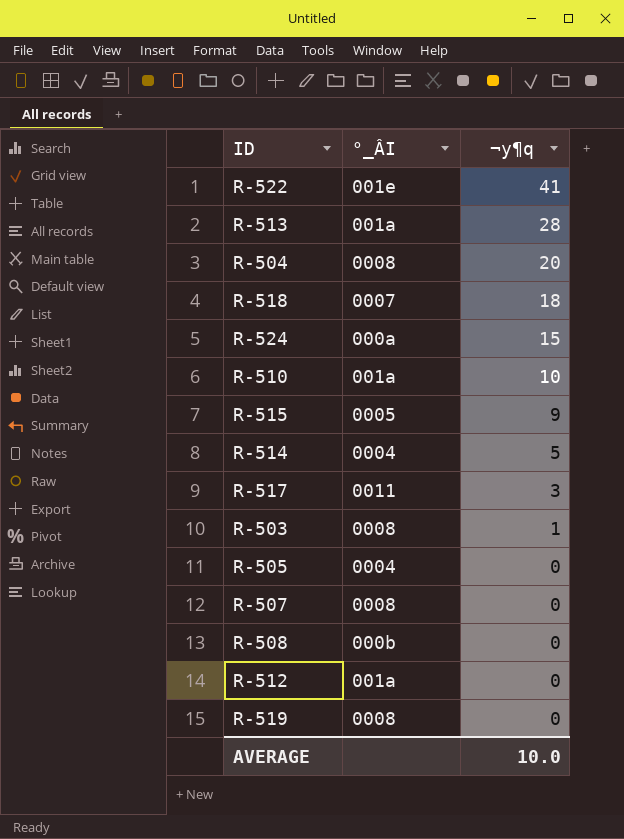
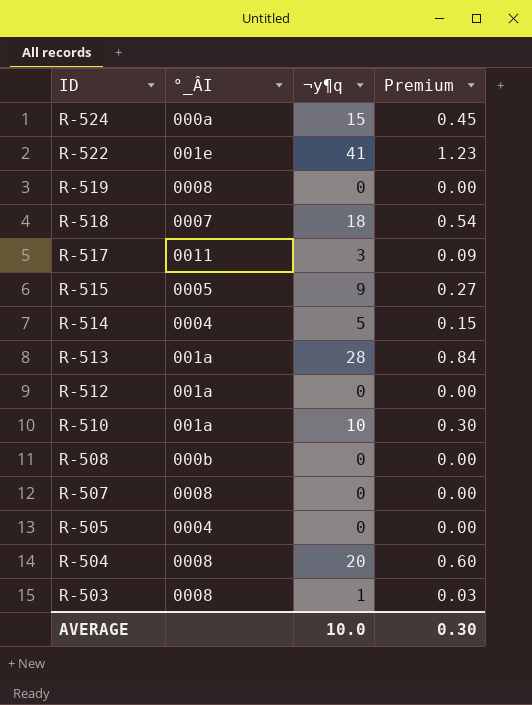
row order: ¬y¶q descending -> ID descending
column Premium | formula: none -> [¬y¶q] * 0.03

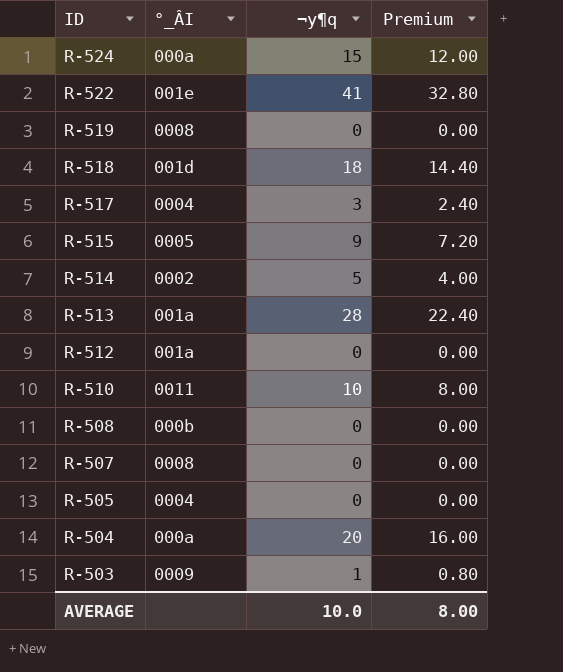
column Premium | formula: [¬y¶q] * 0.03 -> [¬y¶q] * 0.8
R-518 | °_ÂI: 0007 -> 001d
R-517 | °_ÂI: 0011 -> 0004
R-514 | °_ÂI: 0004 -> 0002
R-510 | °_ÂI: 001a -> 0011
R-504 | °_ÂI: 0008 -> 000a
R-503 | °_ÂI: 0008 -> 0009
AVERAGE | Premium: 0.30 -> 8.00

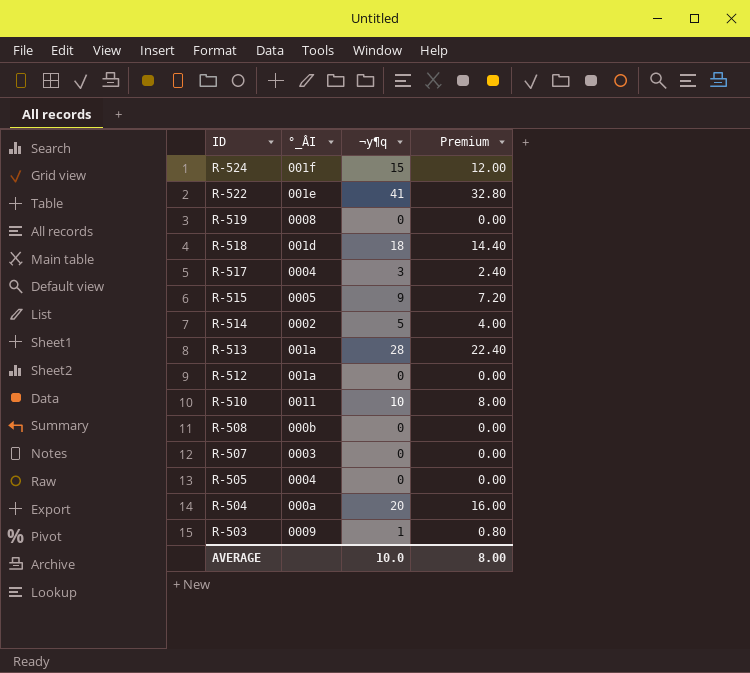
R-524 | °_ÂI: 000a -> 001f
R-507 | °_ÂI: 0008 -> 0003

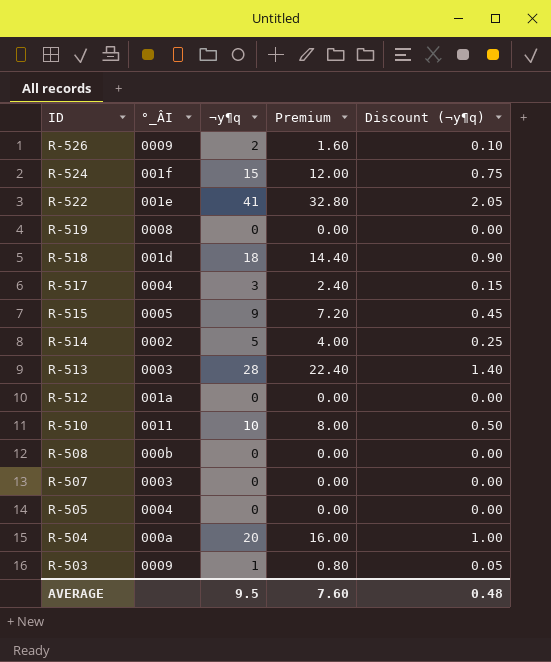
column Discount (¬y¶q) | formula: none -> [¬y¶q] * 0.05
row R-526: none -> 0009 | 2 | 1.60 | 0.10
R-513 | °_ÂI: 001a -> 0003
AVERAGE | ¬y¶q: 10.0 -> 9.5
AVERAGE | Premium: 8.00 -> 7.60

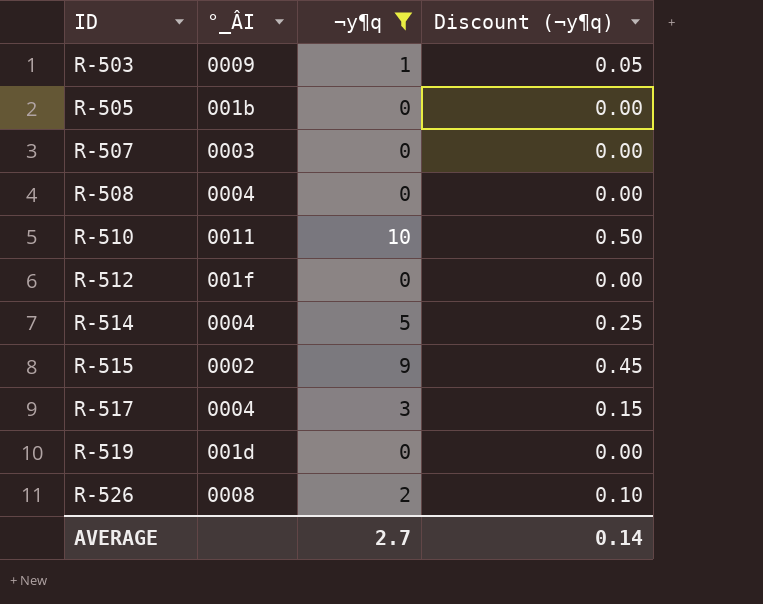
filter: none -> ¬y¶q <= 10
row order: ID descending -> ID ascending
column Premium | formula: [¬y¶q] * 0.8 -> none
R-505 | °_ÂI: 0004 -> 001b
R-508 | °_ÂI: 000b -> 0004
R-512 | °_ÂI: 001a -> 001f
R-514 | °_ÂI: 0002 -> 0004
R-515 | °_ÂI: 0005 -> 0002
R-519 | °_ÂI: 0008 -> 001d
R-526 | °_ÂI: 0009 -> 0008
AVERAGE | ¬y¶q: 9.5 -> 2.7
AVERAGE | Discount (¬y¶q): 0.48 -> 0.14

